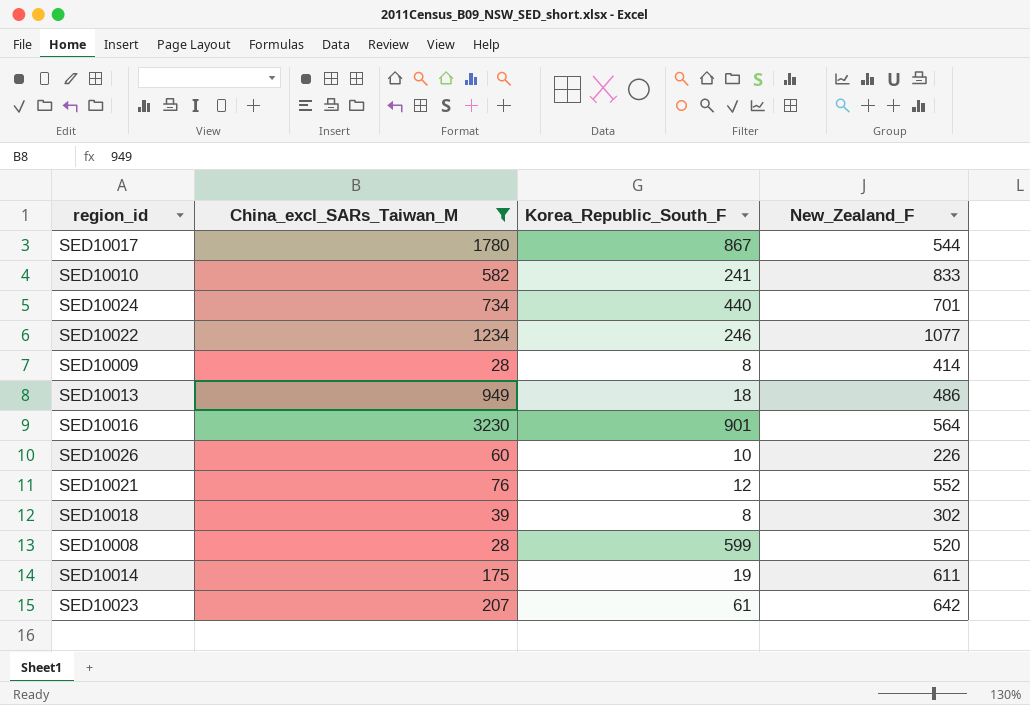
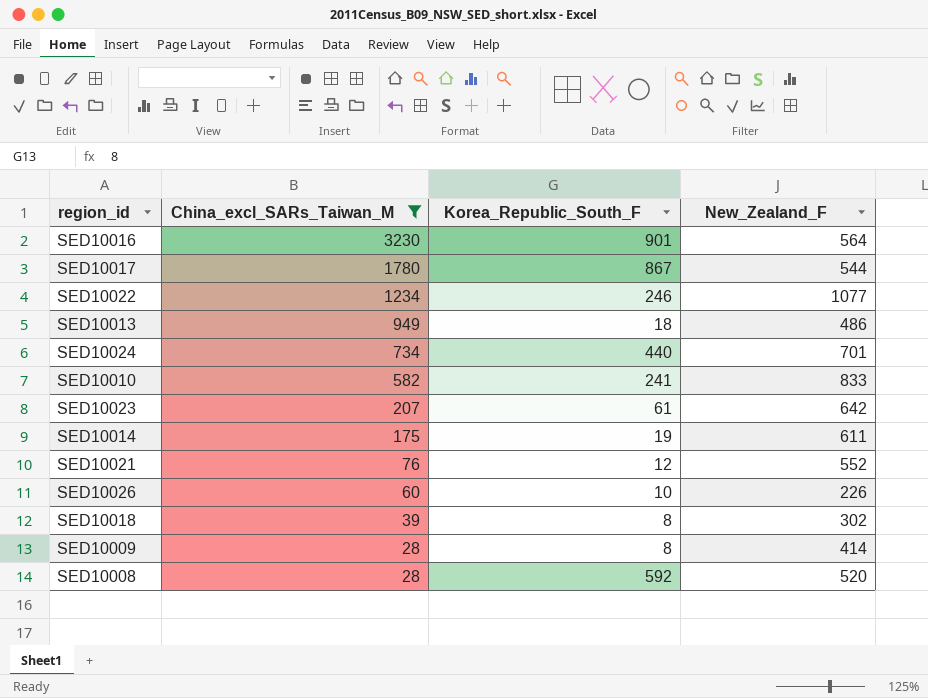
row order: none -> China_excl_SARs_Taiwan_M descending
SED10008 | Korea_Republic_South_F: 599 -> 592

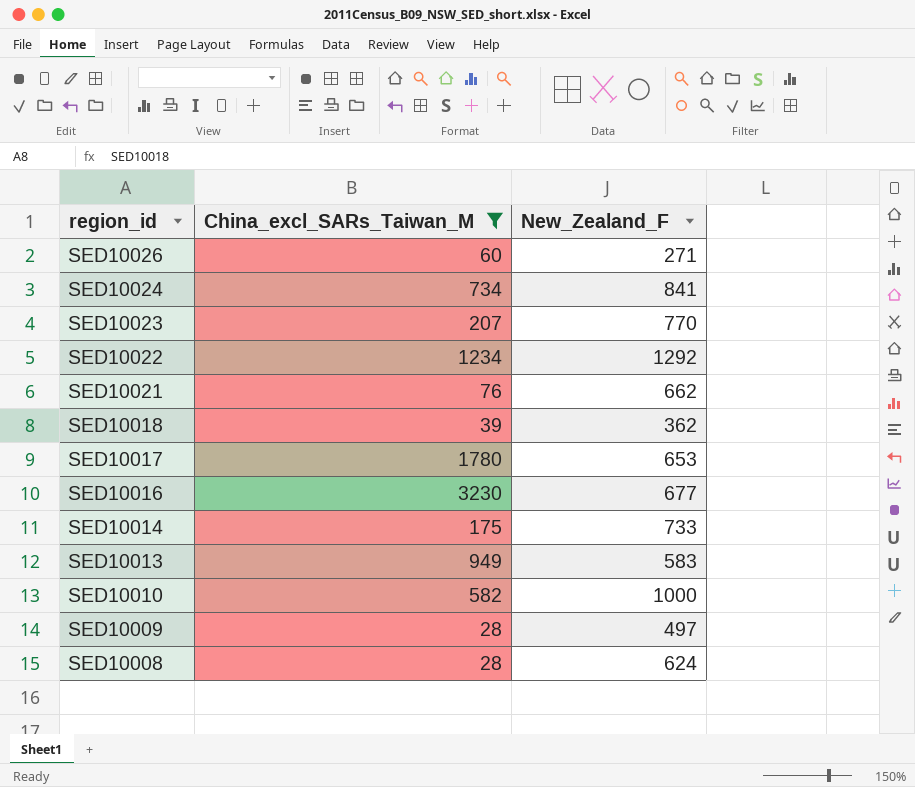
row order: China_excl_SARs_Taiwan_M descending -> region_id descending
column Korea_Republic_South_F | position: 3 -> none
SED10026 | New_Zealand_F: 226 -> 271
SED10024 | New_Zealand_F: 701 -> 841
SED10023 | New_Zealand_F: 642 -> 770
SED10022 | New_Zealand_F: 1077 -> 1292
SED10021 | New_Zealand_F: 552 -> 662
SED10018 | New_Zealand_F: 302 -> 362
SED10017 | New_Zealand_F: 544 -> 653
SED10016 | New_Zealand_F: 564 -> 677
SED10014 | New_Zealand_F: 611 -> 733
SED10013 | New_Zealand_F: 486 -> 583
SED10010 | New_Zealand_F: 833 -> 1000
SED10009 | New_Zealand_F: 414 -> 497
SED10008 | New_Zealand_F: 520 -> 624

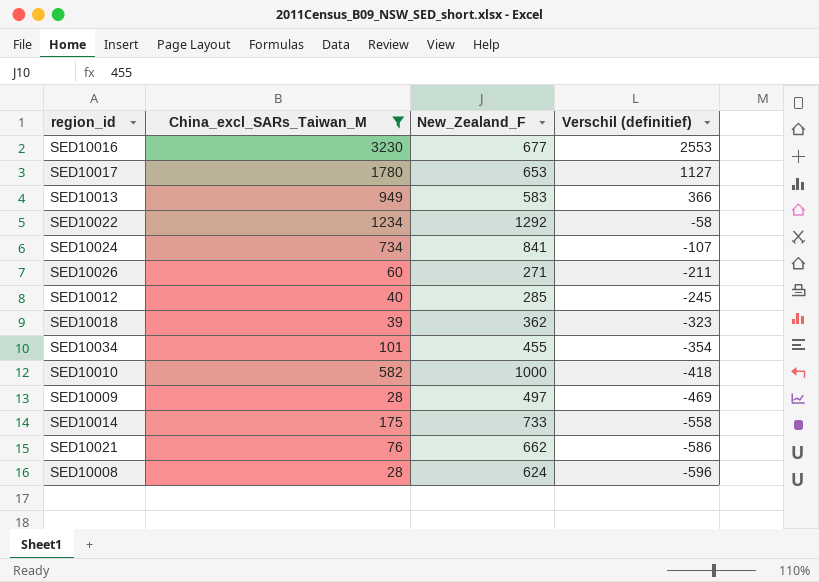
row order: region_id descending -> Verschil (definitief) descending
column Verschil (definitief) | formula: none -> [China_excl_SARs_Taiwan_M] - [New_Zealand_F]
row SED10023: 207 | 770 -> none
row SED10012: none -> 40 | 285 | -245
row SED10034: none -> 101 | 455 | -354

